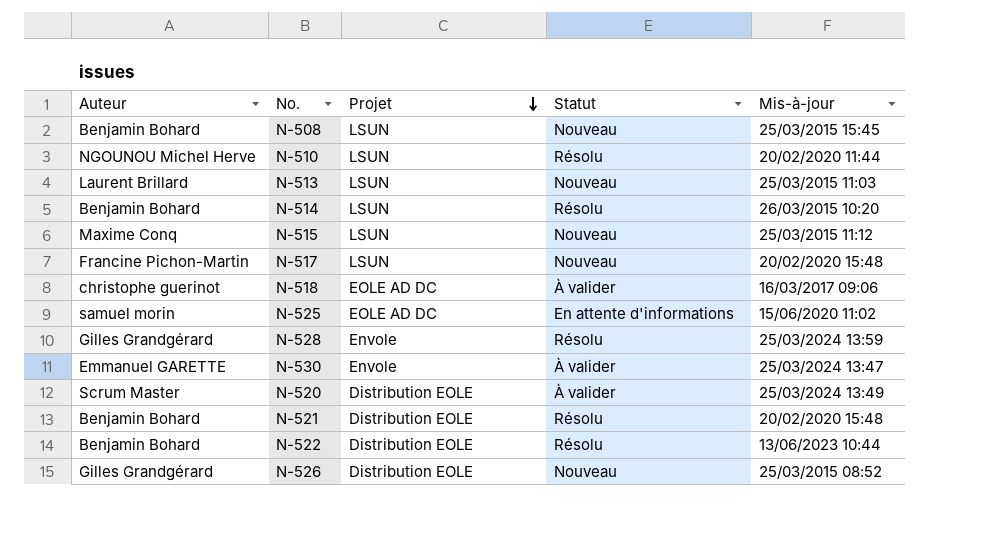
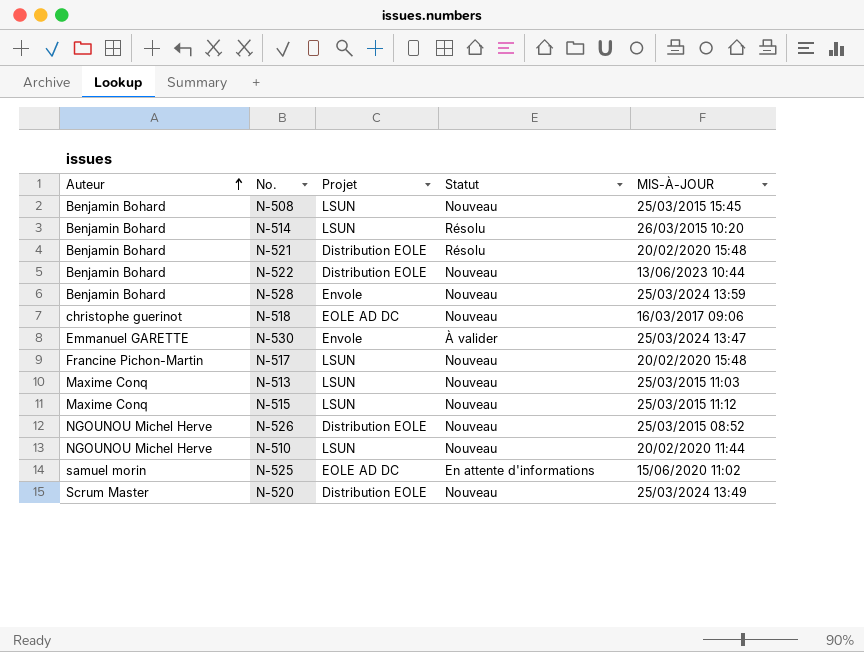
row order: Projet descending -> Auteur ascending
column name: Mis-à-jour -> MIS-À-JOUR
N-522 | Statut: Résolu -> Nouveau
N-528 | Auteur: Gilles Grandgérard -> Benjamin Bohard
N-528 | Statut: Résolu -> Nouveau
N-518 | Statut: À valider -> Nouveau
N-513 | Auteur: Laurent Brillard -> Maxime Conq
N-526 | Auteur: Gilles Grandgérard -> NGOUNOU Michel Herve
N-510 | Statut: Résolu -> Nouveau
N-520 | Statut: À valider -> Nouveau

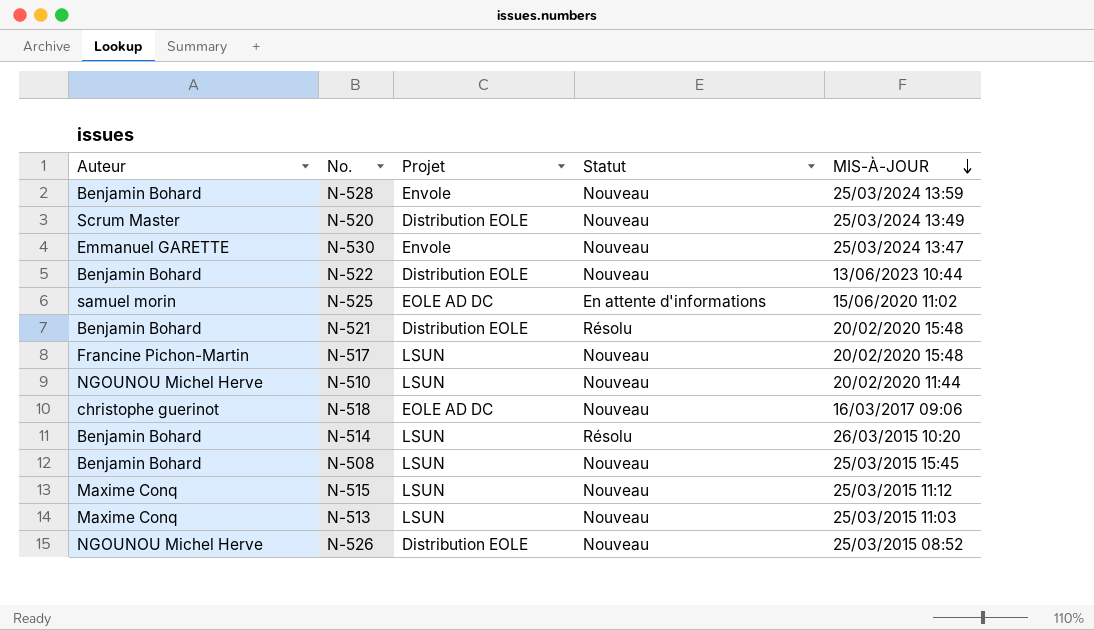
row order: Auteur ascending -> MIS-À-JOUR descending
N-530 | Statut: À valider -> Nouveau

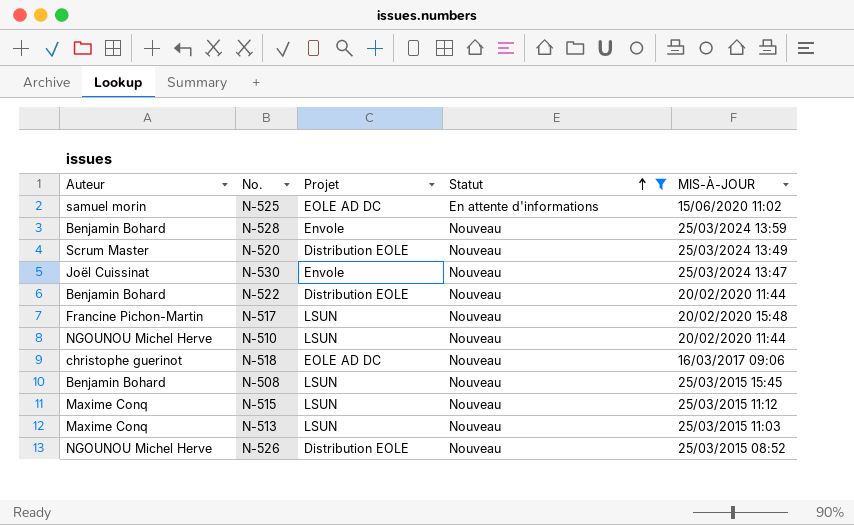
filter: none -> Statut != Résolu
row order: MIS-À-JOUR descending -> Statut ascending
N-530 | Auteur: Emmanuel GARETTE -> Joël Cuissinat
N-522 | MIS-À-JOUR: 13/06/2023 10:44 -> 20/02/2020 11:44

